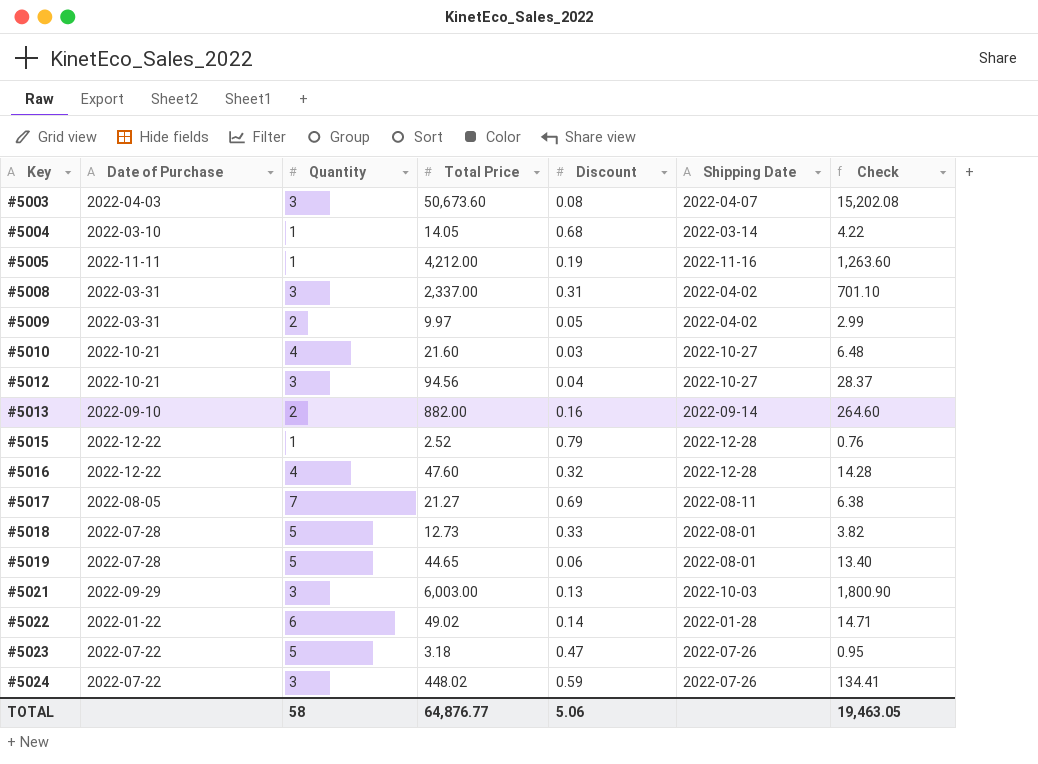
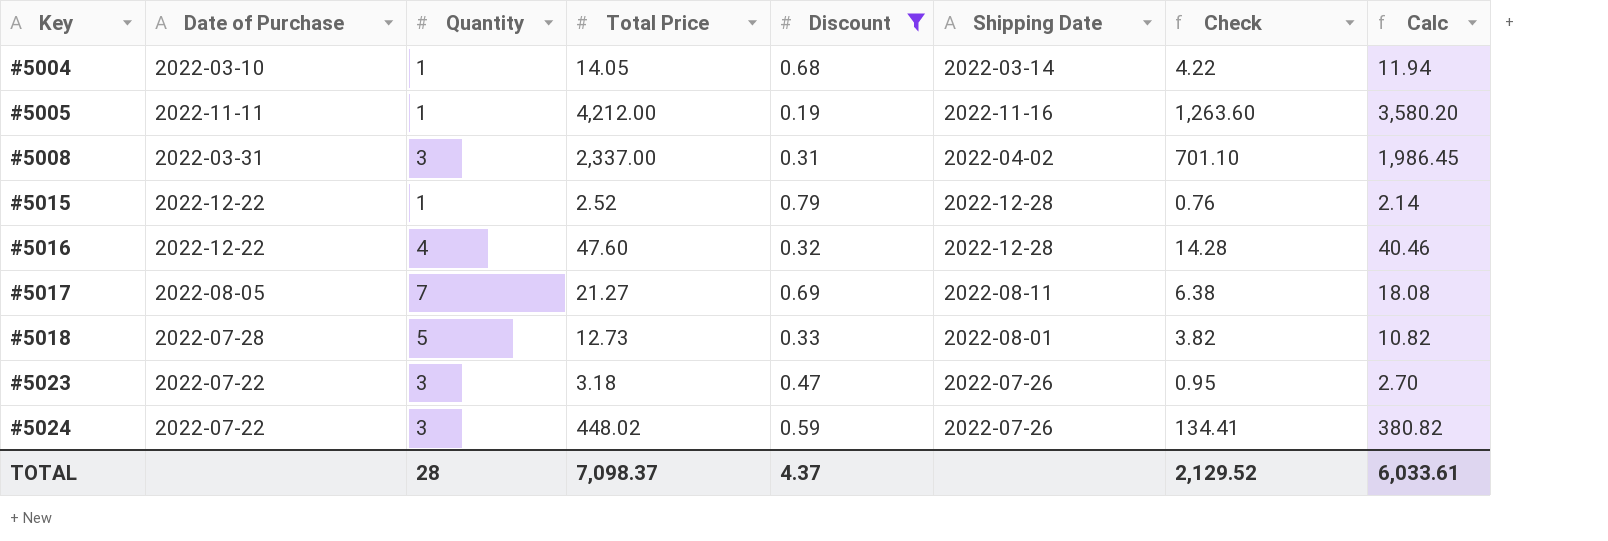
filter: none -> Discount >= 0.19
column Calc | formula: none -> [Total Price] * 0.85
#5023 | Quantity: 5 -> 3
TOTAL | Quantity: 58 -> 28
TOTAL | Total Price: 64,876.77 -> 7,098.37
TOTAL | Discount: 5.06 -> 4.37
TOTAL | Check: 19,463.05 -> 2,129.52

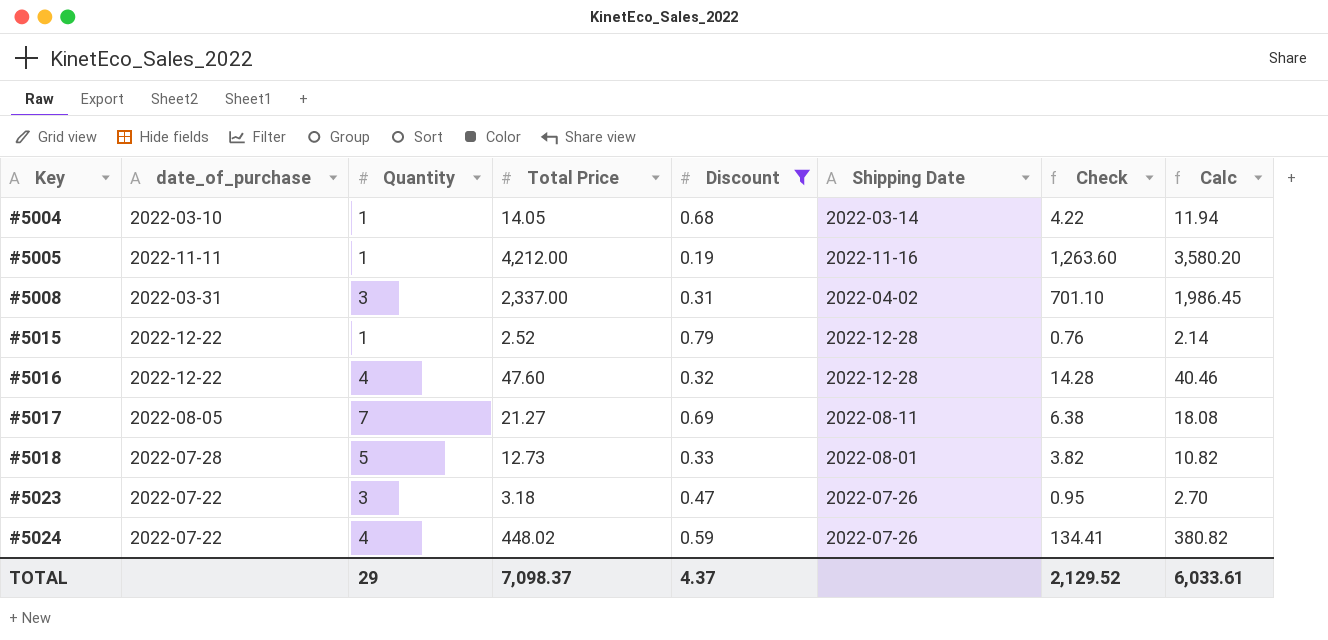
column name: Date of Purchase -> date_of_purchase
#5024 | Quantity: 3 -> 4
TOTAL | Quantity: 28 -> 29

